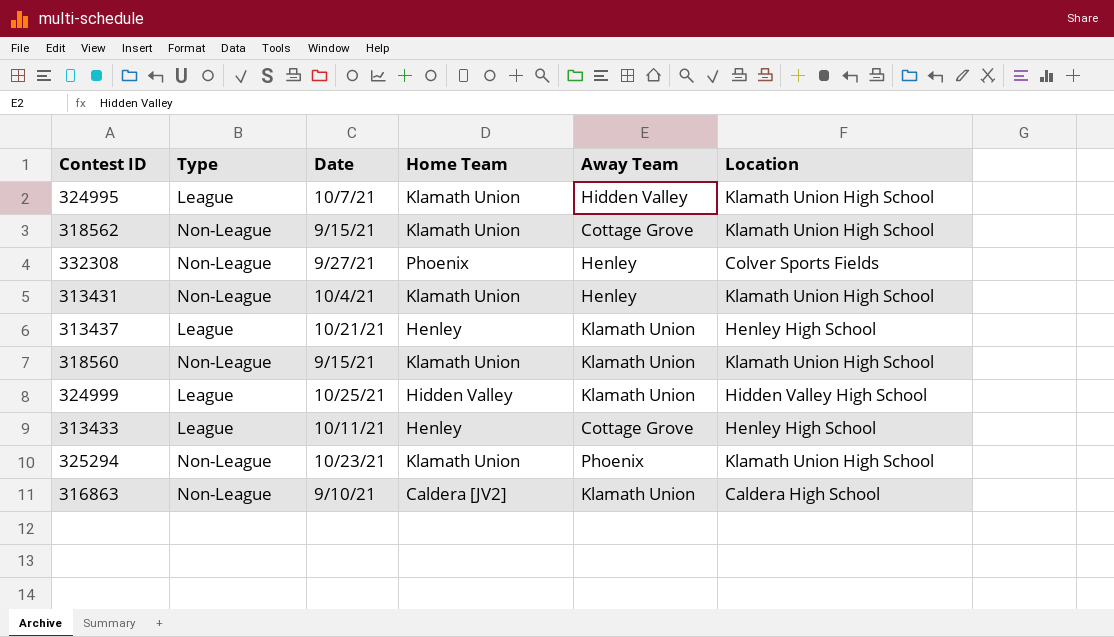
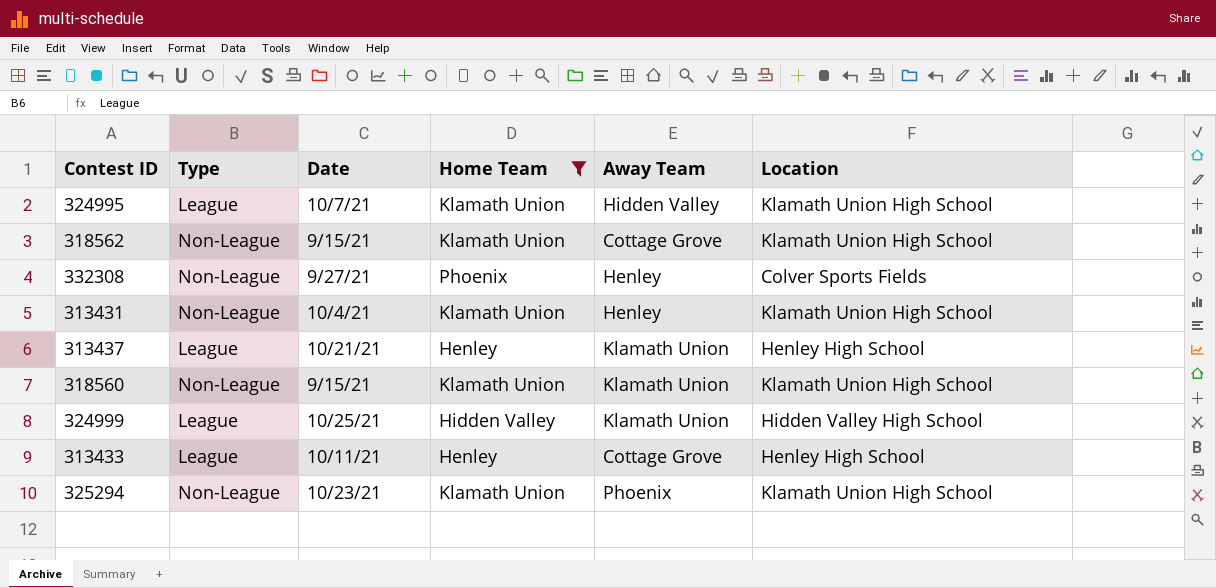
filter: none -> Home Team != Caldera [JV2]

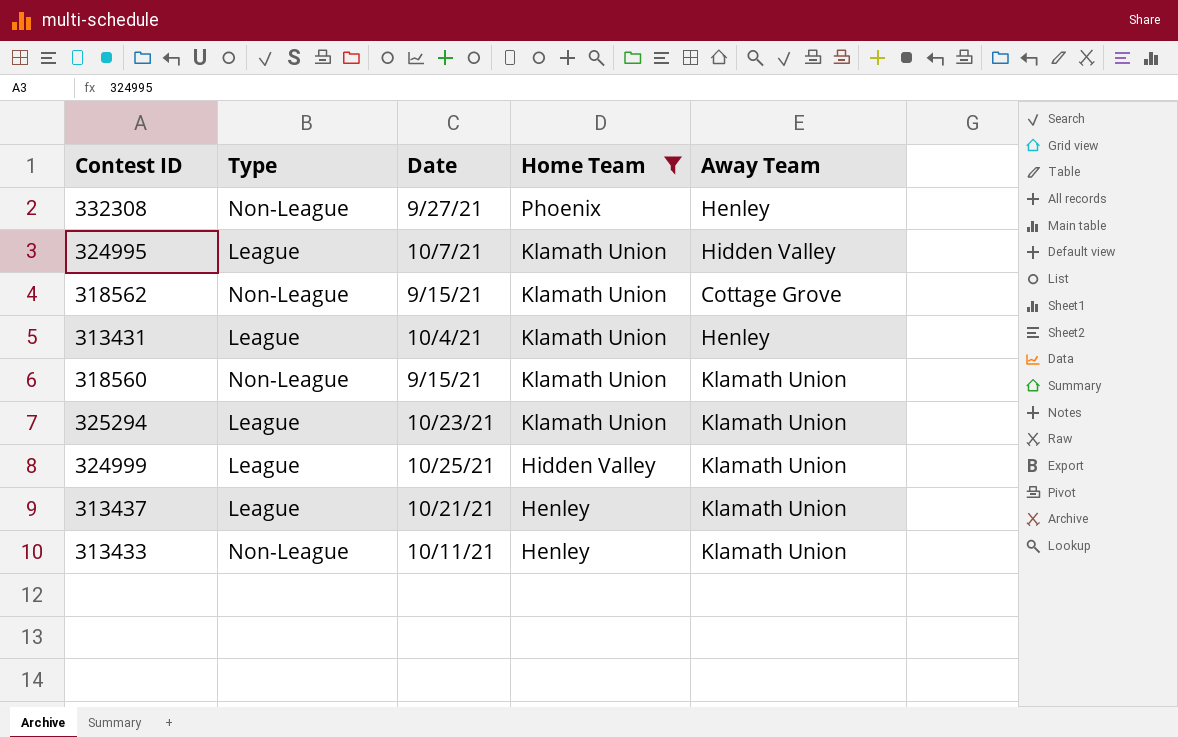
row order: none -> Home Team descending
column Location | position: 6 -> none
313431 | Type: Non-League -> League
325294 | Type: Non-League -> League
325294 | Away Team: Phoenix -> Klamath Union
313433 | Type: League -> Non-League
313433 | Away Team: Cottage Grove -> Klamath Union

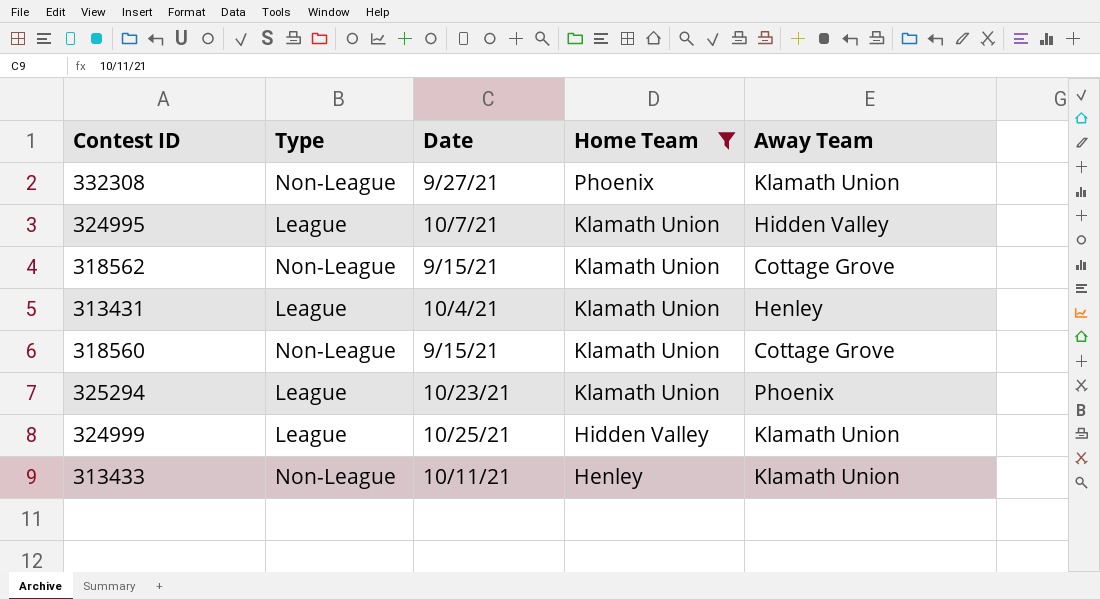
row 313437: League | 10/21/21 | Henley | Klamath Union -> none
332308 | Away Team: Henley -> Klamath Union
318560 | Away Team: Klamath Union -> Cottage Grove
325294 | Away Team: Klamath Union -> Phoenix

